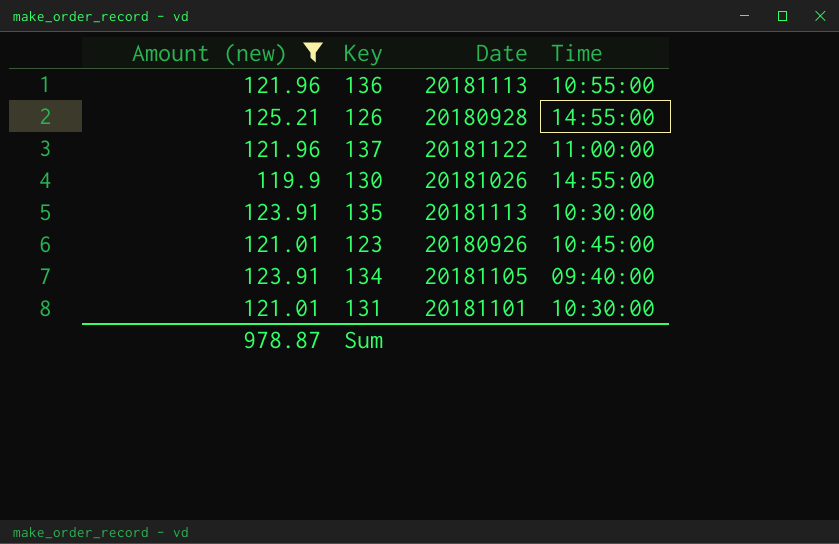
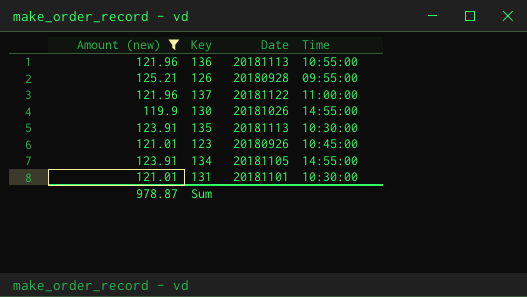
126 | Time: 14:55:00 -> 09:55:00
134 | Time: 09:40:00 -> 14:55:00

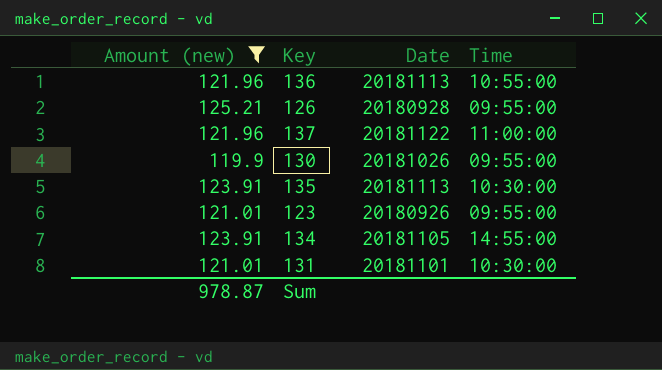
130 | Time: 14:55:00 -> 09:55:00
123 | Time: 10:45:00 -> 09:55:00

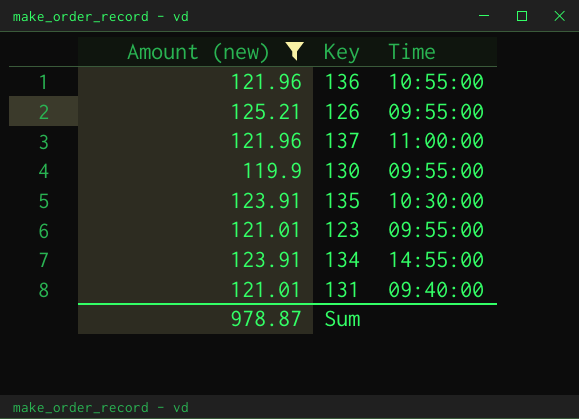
column Date | position: 3 -> none
131 | Time: 10:30:00 -> 09:40:00

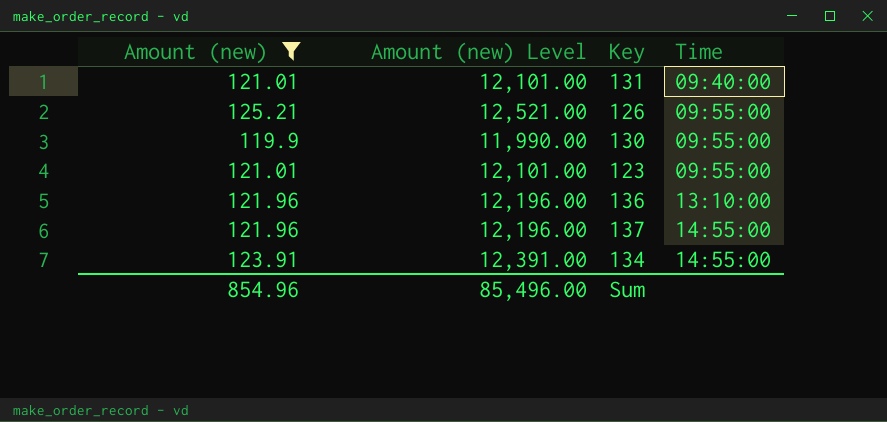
row order: none -> Time ascending
column Amount (new) Level | formula: none -> [Amount (new)] * 100
row 135: 123.91 | 10:30:00 -> none
136 | Time: 10:55:00 -> 13:10:00
137 | Time: 11:00:00 -> 14:55:00
Sum | Amount (new): 978.87 -> 854.96

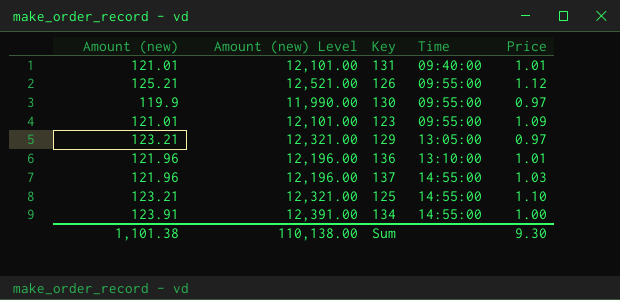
filter: Amount (new) != 123.21 -> none
column Price | position: none -> 5
Sum | Amount (new): 854.96 -> 1,101.38
Sum | Amount (new) Level: 85,496.00 -> 110,138.00

